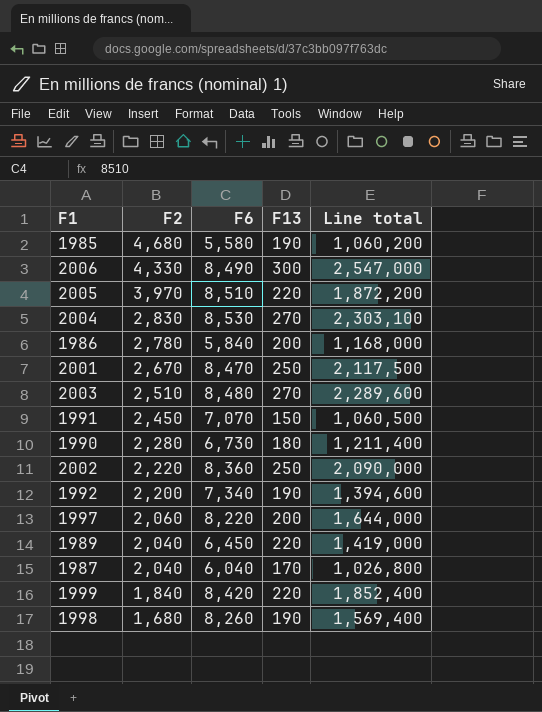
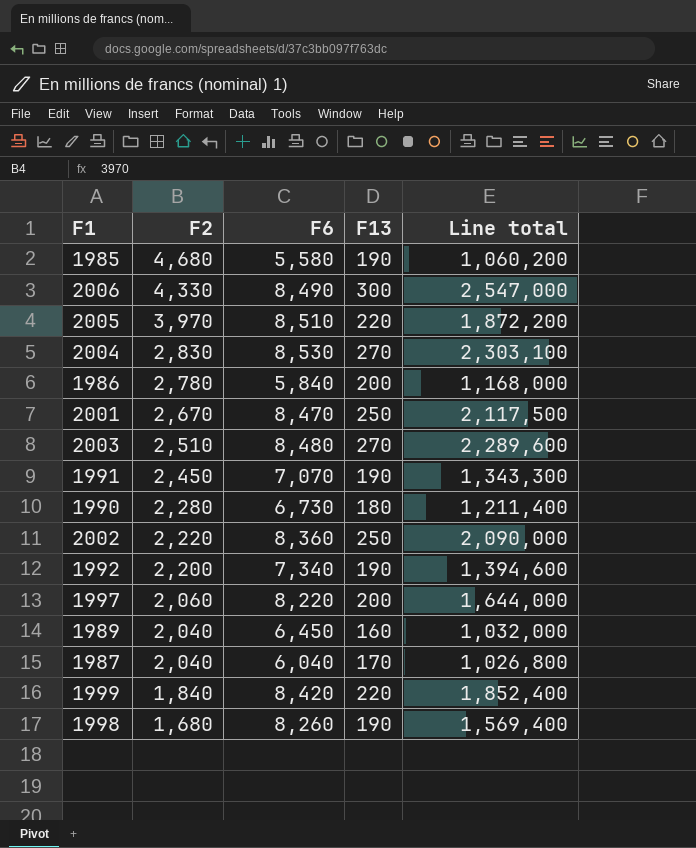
1991 | F13: 150 -> 190
1991 | Line total: 1,060,500 -> 1,343,300
1989 | F13: 220 -> 160
1989 | Line total: 1,419,000 -> 1,032,000

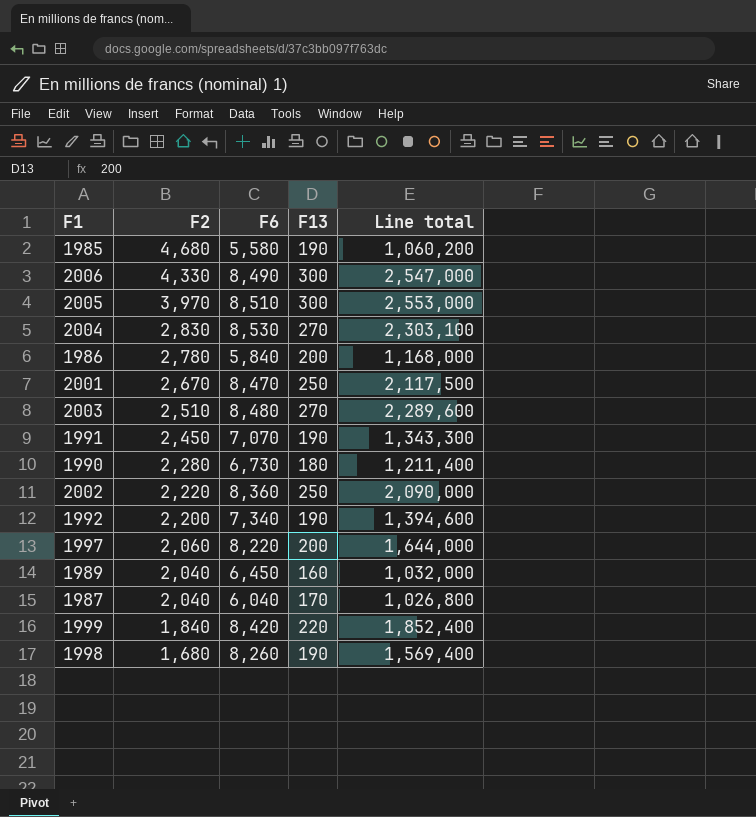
2005 | F13: 220 -> 300
2005 | Line total: 1,872,200 -> 2,553,000

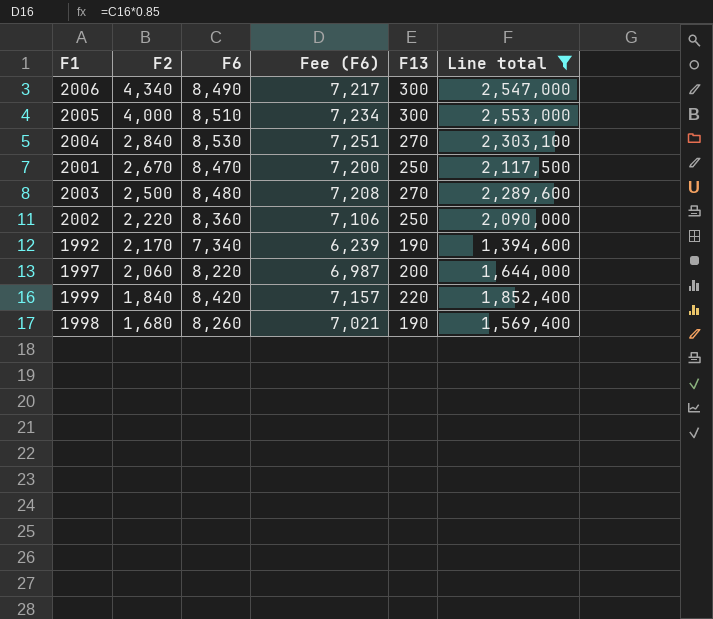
filter: none -> Line total >= 1,394,600
column Fee (F6) | formula: none -> [F6] * 0.85
2006 | F2: 4,330 -> 4,340
2005 | F2: 3,970 -> 4,000
2004 | F2: 2,830 -> 2,840
2003 | F2: 2,510 -> 2,500
1992 | F2: 2,200 -> 2,170

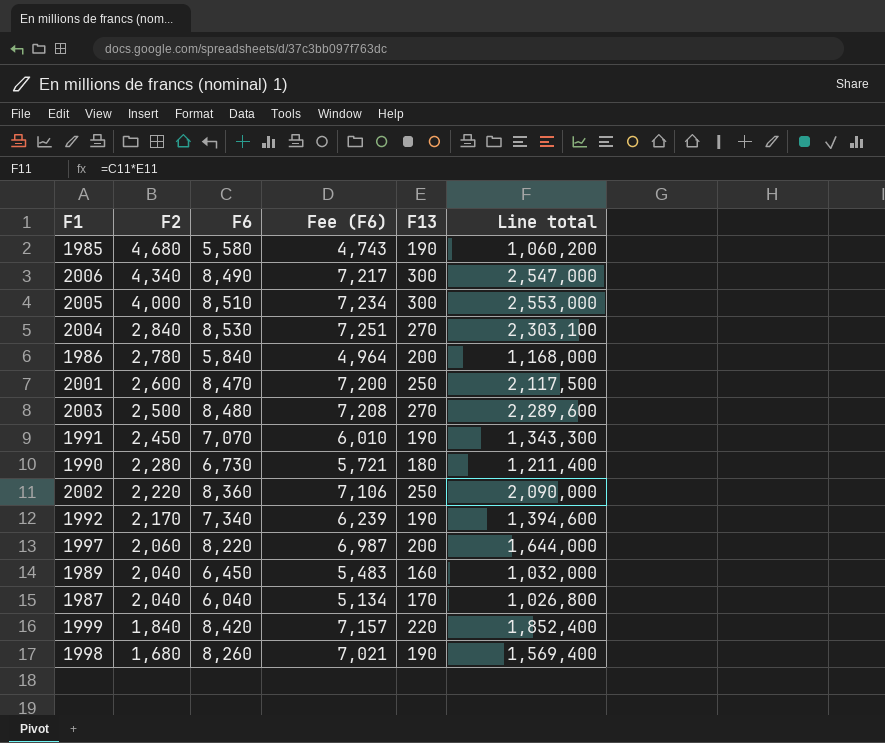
filter: Line total >= 1,394,600 -> none
2001 | F2: 2,670 -> 2,600

